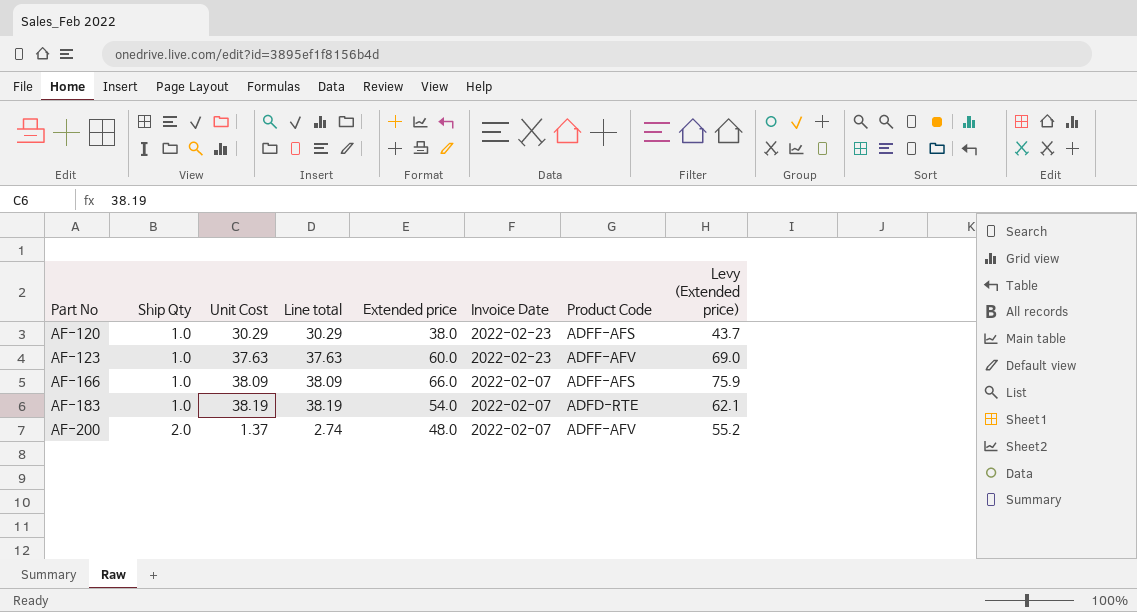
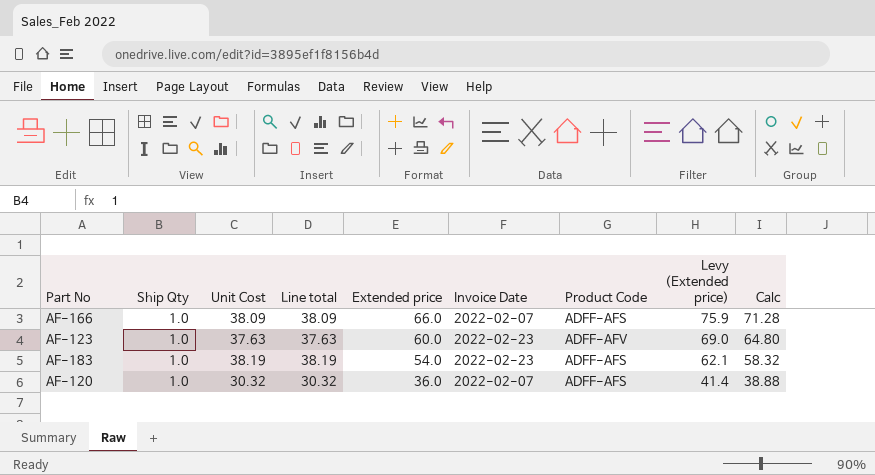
row order: Part No ascending -> Extended price descending
column Calc | formula: none -> [Extended price] * 1.08
row AF-200: 2.0 | 1.37 | 2.74 | 48.0 | 2022-02-07 | ADFF-AFV | 55.2 -> none
AF-183 | Invoice Date: 2022-02-07 -> 2022-02-23
AF-183 | Product Code: ADFD-RTE -> ADFF-AFS
AF-120 | Unit Cost: 30.29 -> 30.32
AF-120 | Line total: 30.29 -> 30.32
AF-120 | Extended price: 38.0 -> 36.0
AF-120 | Invoice Date: 2022-02-23 -> 2022-02-07
AF-120 | Levy (Extended price): 43.7 -> 41.4

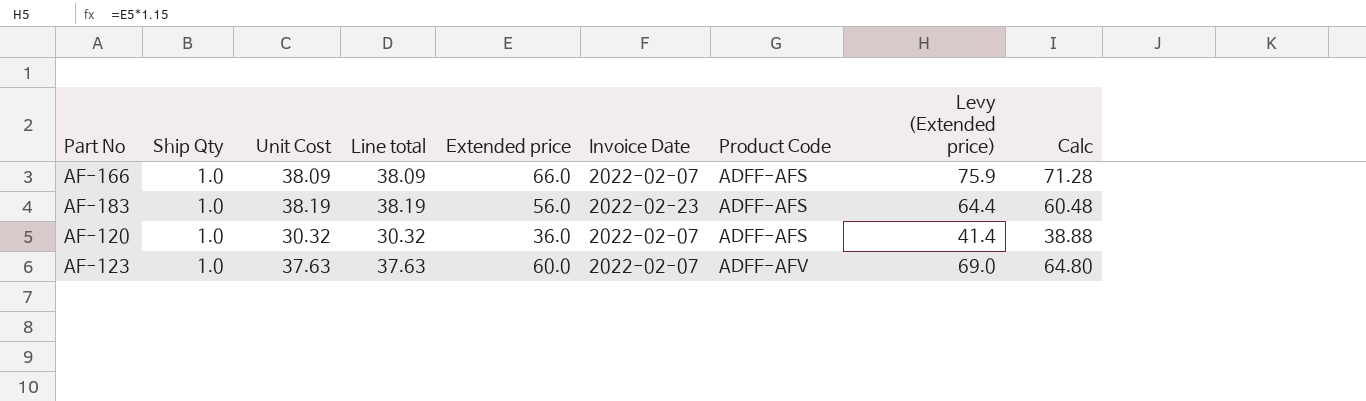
row order: Extended price descending -> Product Code ascending
AF-183 | Extended price: 54.0 -> 56.0
AF-183 | Levy (Extended price): 62.1 -> 64.4
AF-183 | Calc: 58.32 -> 60.48
AF-123 | Invoice Date: 2022-02-23 -> 2022-02-07

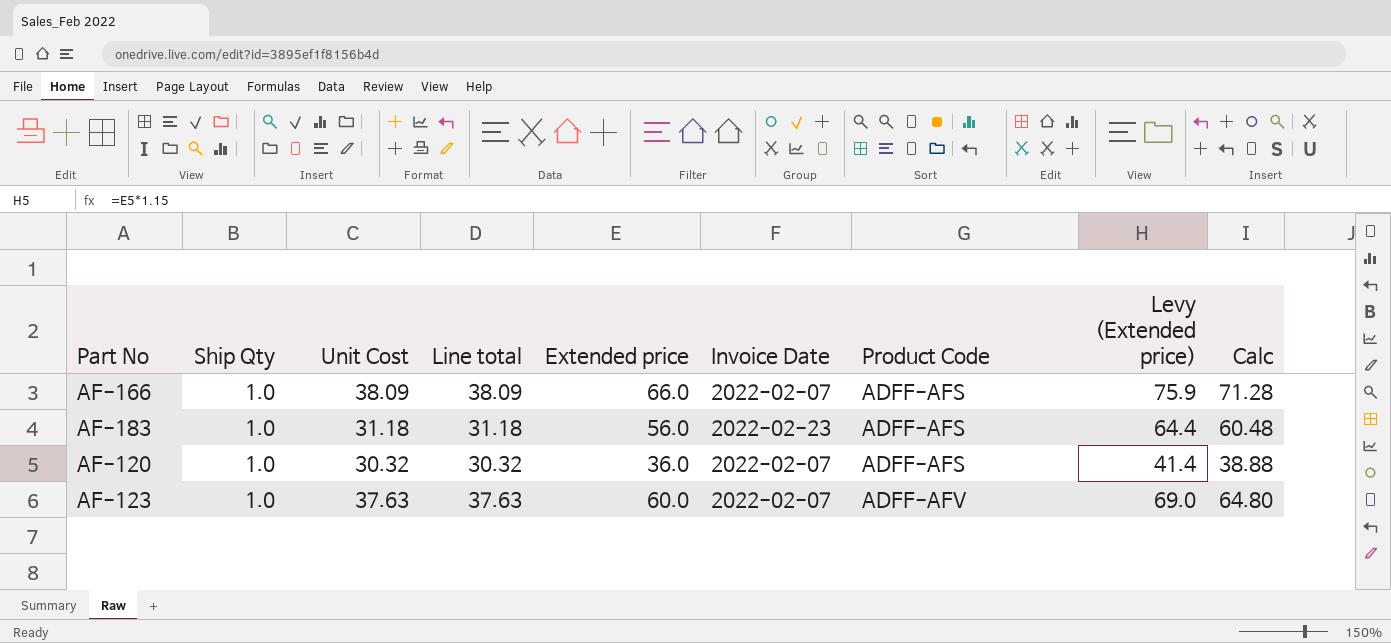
AF-183 | Unit Cost: 38.19 -> 31.18
AF-183 | Line total: 38.19 -> 31.18

